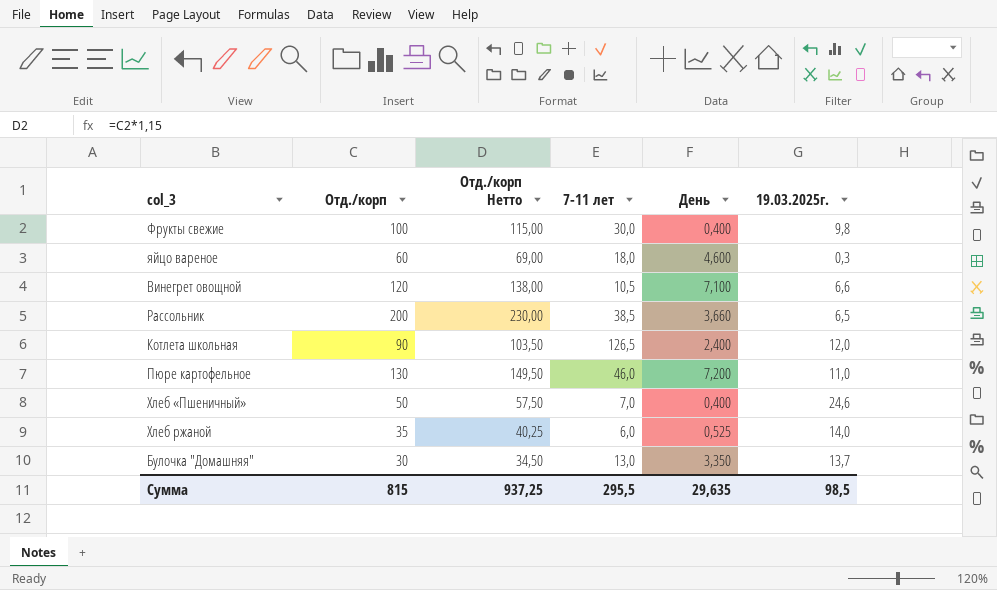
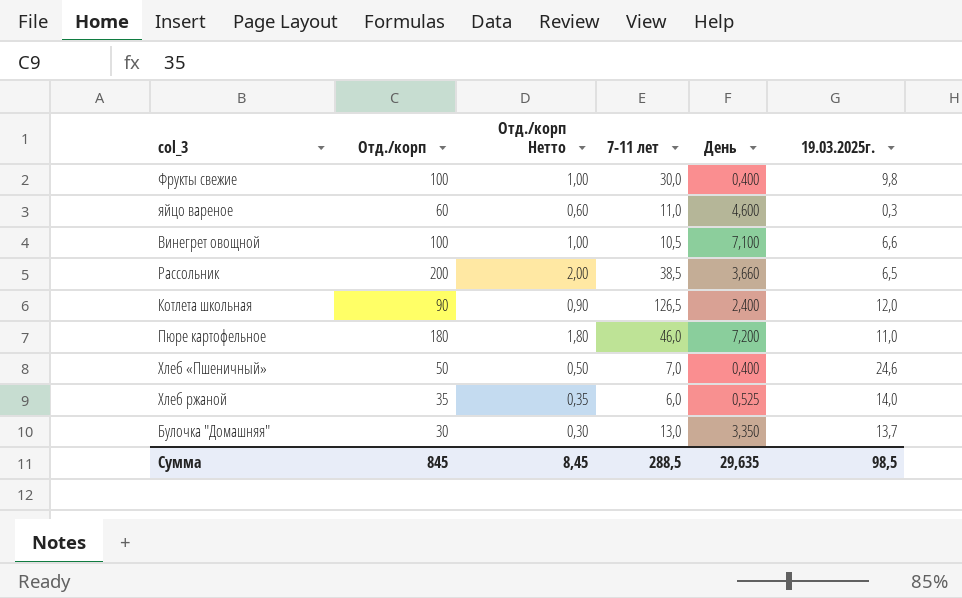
column Отд./корп Нетто | formula: [Отд./корп] * 1,15 -> [Отд./корп] * 0,01
яйцо вареное | 7-11 лет: 18,0 -> 11,0
Винегрет овощной | Отд./корп: 120 -> 100
Пюре картофельное | Отд./корп: 130 -> 180
Сумма | Отд./корп: 815 -> 845
Сумма | Отд./корп Нетто: 937,25 -> 8,45
Сумма | 7-11 лет: 295,5 -> 288,5

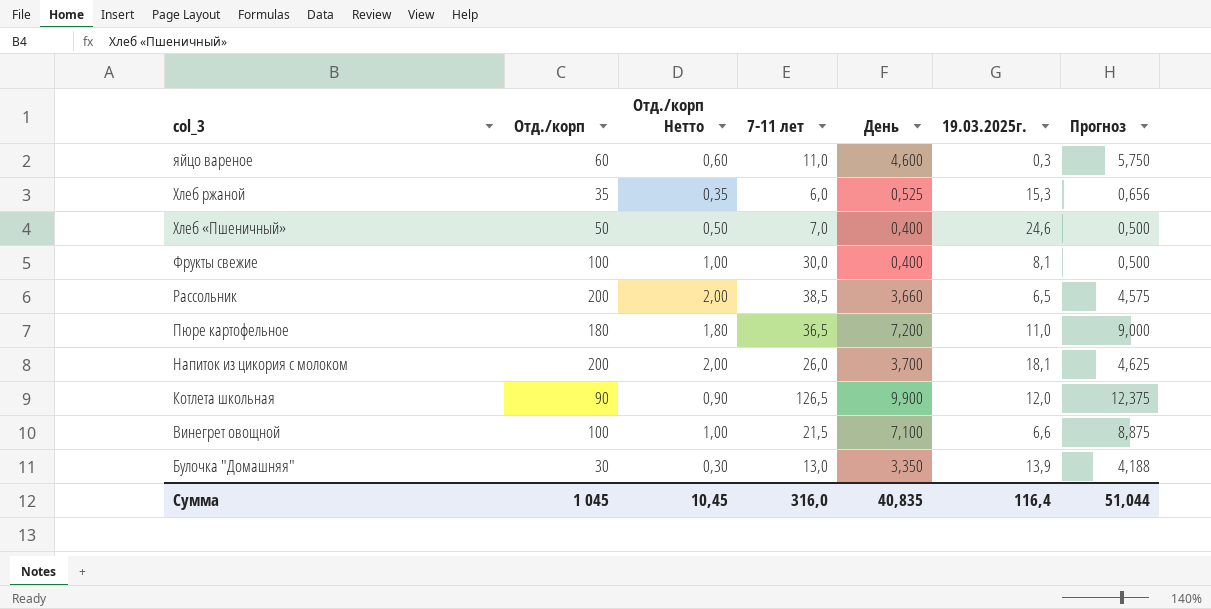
row order: none -> col_3 descending
column Прогноз | formula: none -> [День] * 1,25
Хлеб ржаной | 19.03.2025г.: 14,0 -> 15,3
Фрукты свежие | 19.03.2025г.: 9,8 -> 8,1
Пюре картофельное | 7-11 лет: 46,0 -> 36,5
row Напиток из цикория с молоком: none -> 200 | 2,00 | 26,0 | 3,700 | 18,1 | 4,625
Котлета школьная | День: 2,400 -> 9,900
Винегрет овощной | 7-11 лет: 10,5 -> 21,5
Булочка "Домашняя" | 19.03.2025г.: 13,7 -> 13,9
Сумма | Отд./корп: 845 -> 1 045
Сумма | Отд./корп Нетто: 8,45 -> 10,45
Сумма | 7-11 лет: 288,5 -> 316,0
Сумма | День: 29,635 -> 40,835
Сумма | 19.03.2025г.: 98,5 -> 116,4

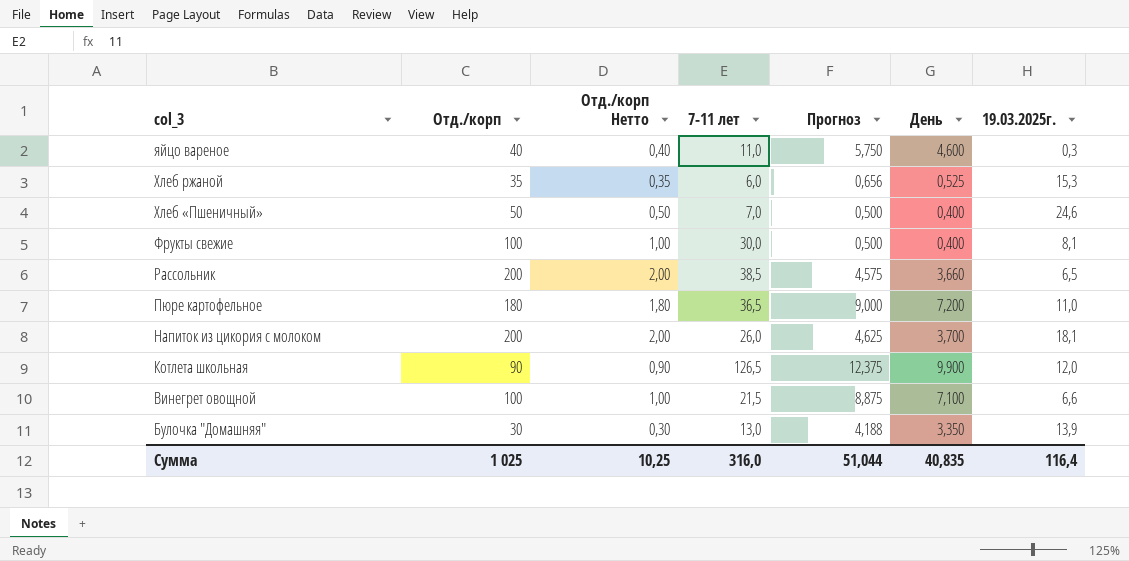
column Прогноз | position: 7 -> 5
яйцо вареное | Отд./корп: 60 -> 40
яйцо вареное | Отд./корп Нетто: 0,60 -> 0,40
Сумма | Отд./корп: 1 045 -> 1 025
Сумма | Отд./корп Нетто: 10,45 -> 10,25

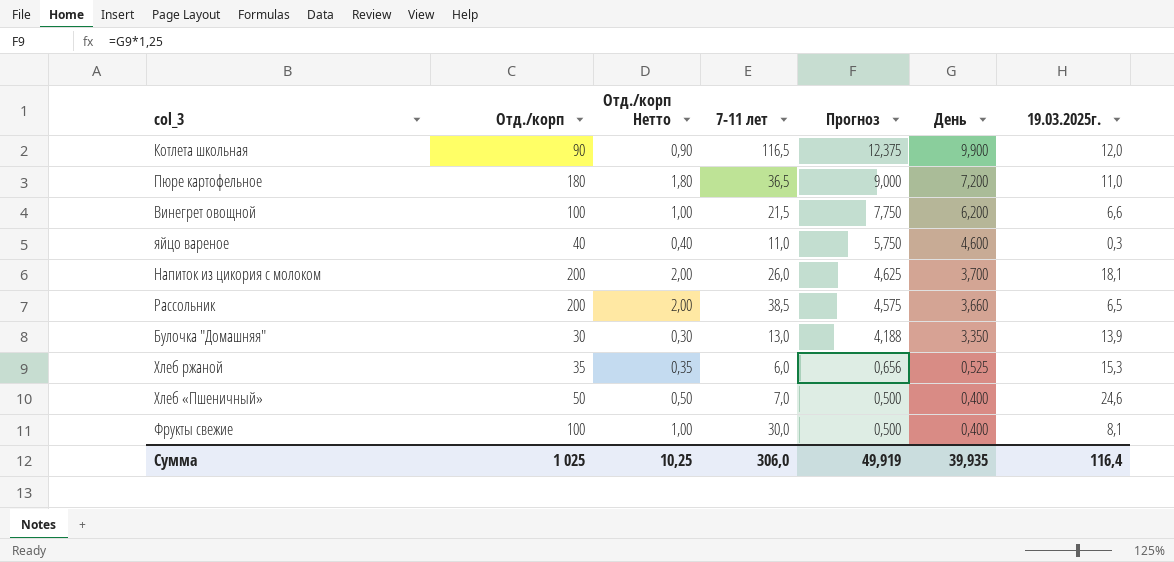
row order: col_3 descending -> Прогноз descending
Котлета школьная | 7-11 лет: 126,5 -> 116,5
Винегрет овощной | Прогноз: 8,875 -> 7,750
Винегрет овощной | День: 7,100 -> 6,200
Сумма | 7-11 лет: 316,0 -> 306,0
Сумма | Прогноз: 51,044 -> 49,919
Сумма | День: 40,835 -> 39,935

